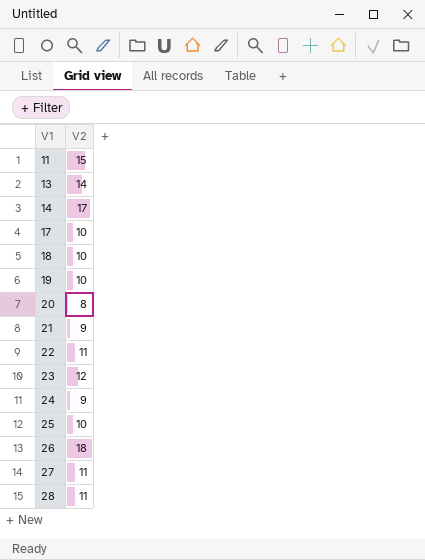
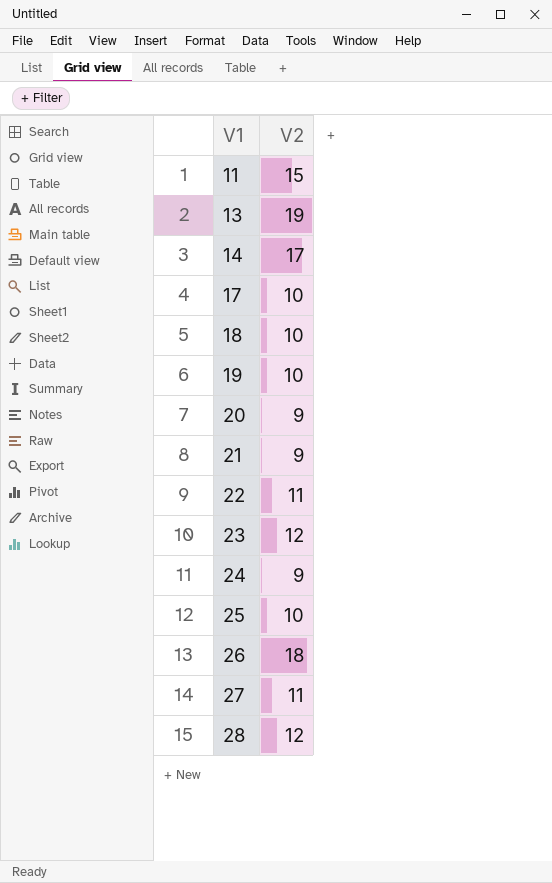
13 | V2: 14 -> 19
20 | V2: 8 -> 9
28 | V2: 11 -> 12

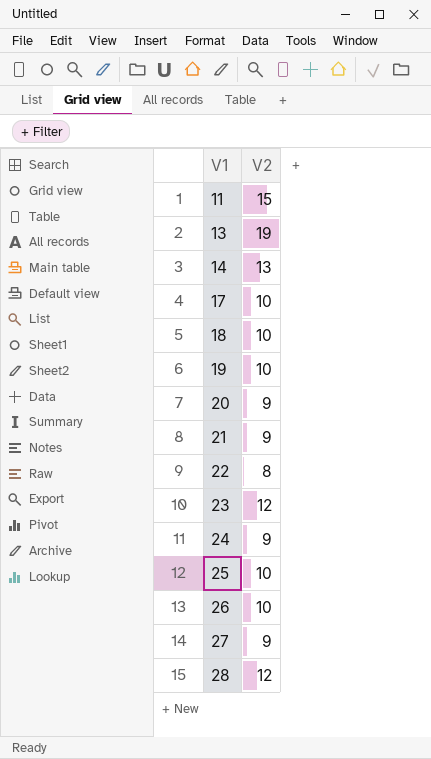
14 | V2: 17 -> 13
22 | V2: 11 -> 8
26 | V2: 18 -> 10
27 | V2: 11 -> 9

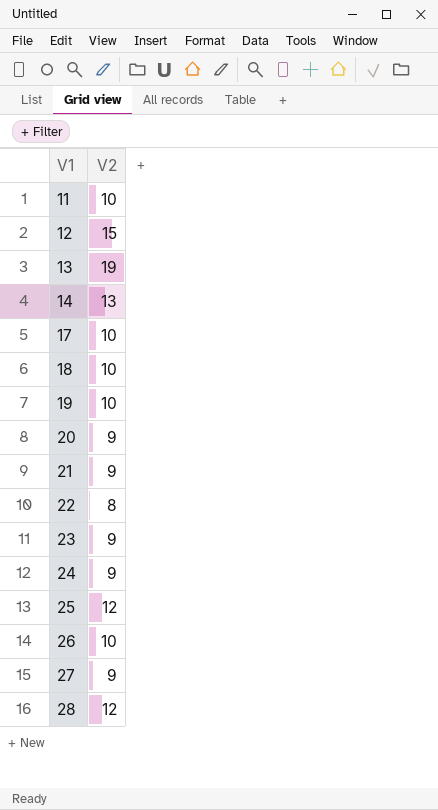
11 | V2: 15 -> 10
row 12: none -> 15
23 | V2: 12 -> 9
25 | V2: 10 -> 12

